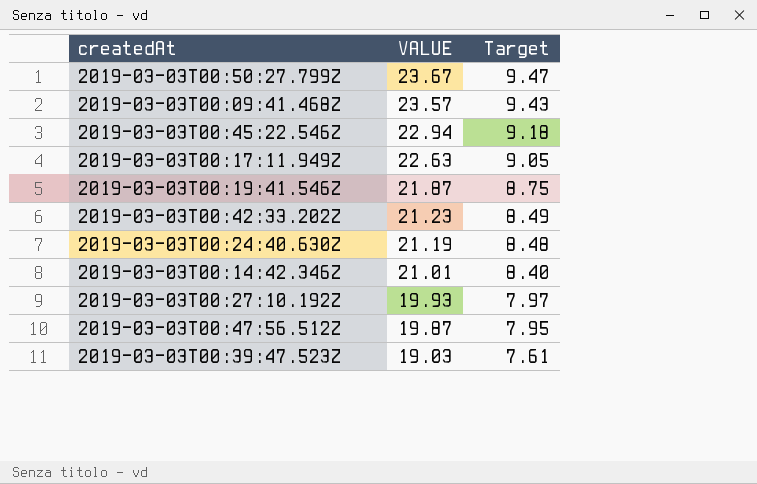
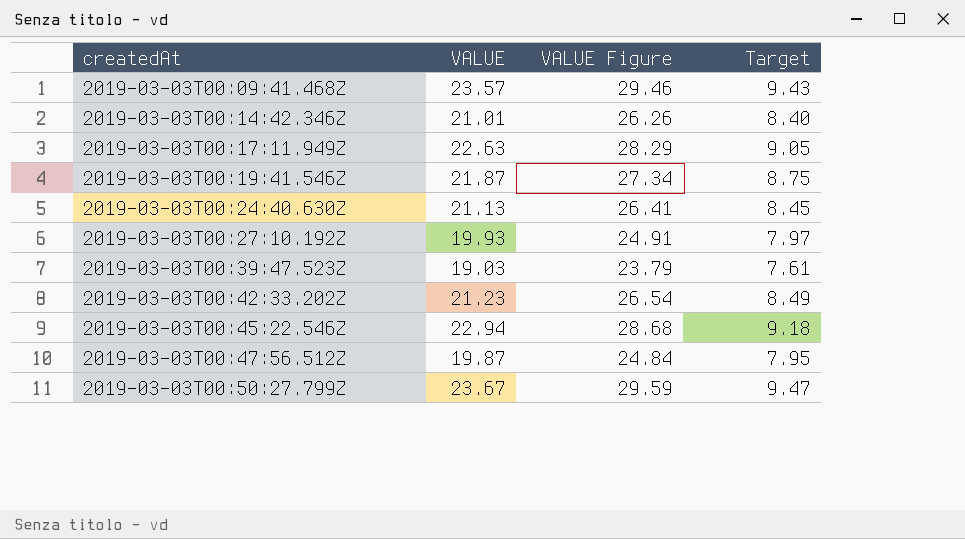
row order: VALUE descending -> createdAt ascending
column VALUE Figure | formula: none -> [VALUE] * 1.25
2019-03-03T00:24:40.630Z | VALUE: 21.19 -> 21.13
2019-03-03T00:24:40.630Z | Target: 8.48 -> 8.45

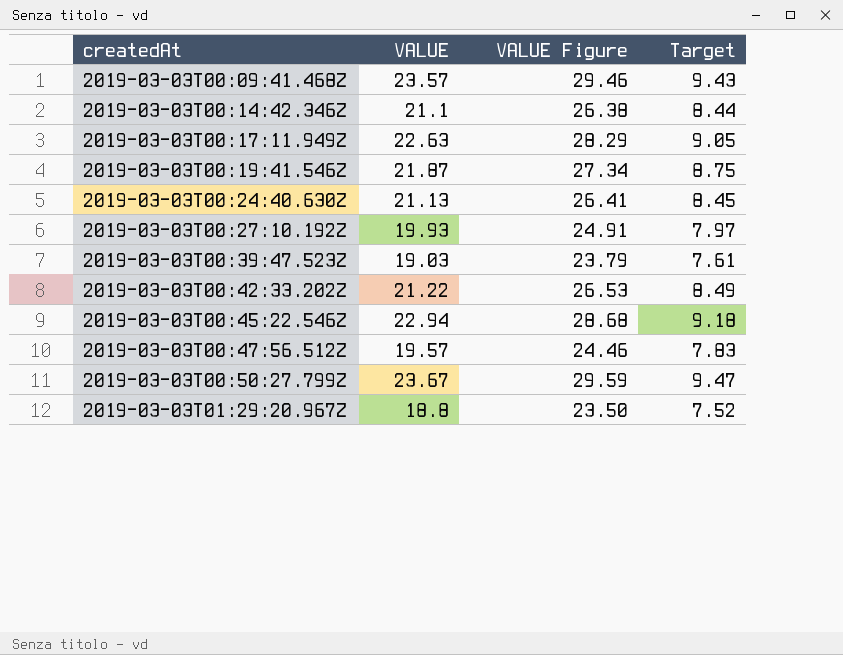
2019-03-03T00:14:42.346Z | VALUE: 21.01 -> 21.1
2019-03-03T00:14:42.346Z | VALUE Figure: 26.26 -> 26.38
2019-03-03T00:14:42.346Z | Target: 8.40 -> 8.44
2019-03-03T00:42:33.202Z | VALUE: 21.23 -> 21.22
2019-03-03T00:42:33.202Z | VALUE Figure: 26.54 -> 26.53
2019-03-03T00:47:56.512Z | VALUE: 19.87 -> 19.57
2019-03-03T00:47:56.512Z | VALUE Figure: 24.84 -> 24.46
2019-03-03T00:47:56.512Z | Target: 7.95 -> 7.83
row 2019-03-03T01:29:20.967Z: none -> 18.8 | 23.50 | 7.52

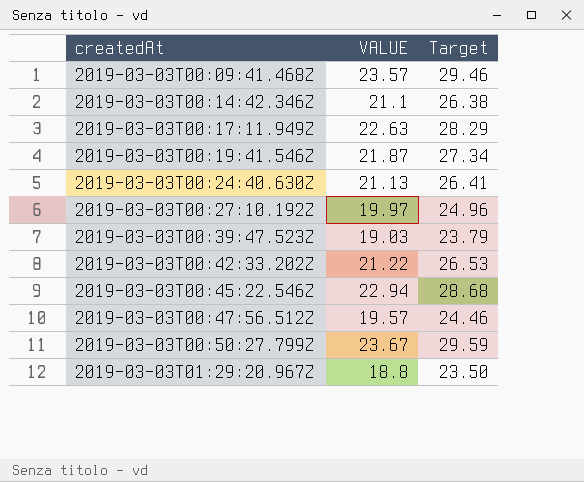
column VALUE Figure | formula: [VALUE] * 1.25 -> none
column Target | formula: [VALUE] * 0.4 -> [VALUE] * 1.25
2019-03-03T00:27:10.192Z | VALUE: 19.93 -> 19.97

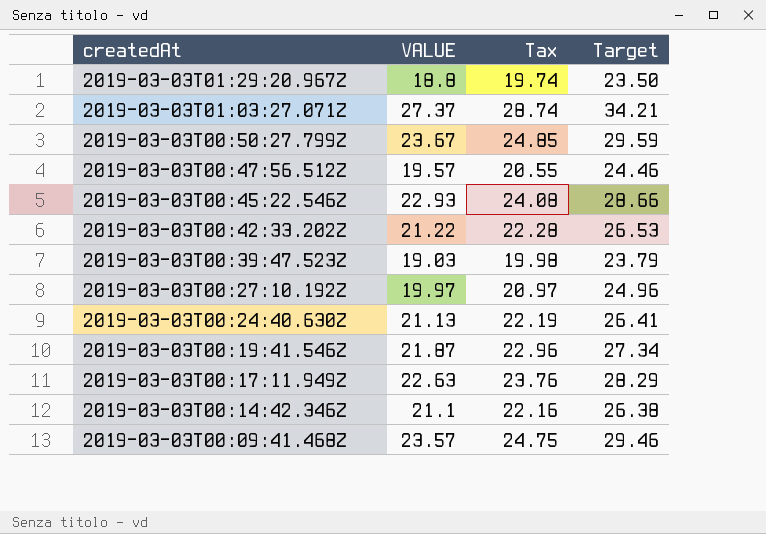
row order: createdAt ascending -> createdAt descending
column Tax | formula: none -> [VALUE] * 1.05
row 2019-03-03T01:03:27.071Z: none -> 27.37 | 28.74 | 34.21
2019-03-03T00:45:22.546Z | VALUE: 22.94 -> 22.93
2019-03-03T00:45:22.546Z | Target: 28.68 -> 28.66

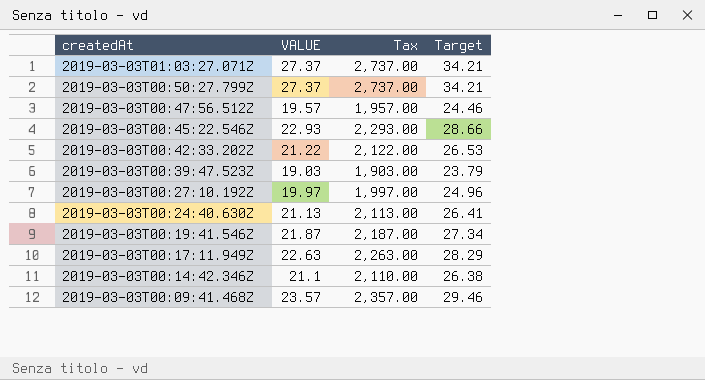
column Tax | formula: [VALUE] * 1.05 -> [VALUE] * 100
row 2019-03-03T01:29:20.967Z: 18.8 | 19.74 | 23.50 -> none
2019-03-03T00:50:27.799Z | VALUE: 23.67 -> 27.37
2019-03-03T00:50:27.799Z | Target: 29.59 -> 34.21

